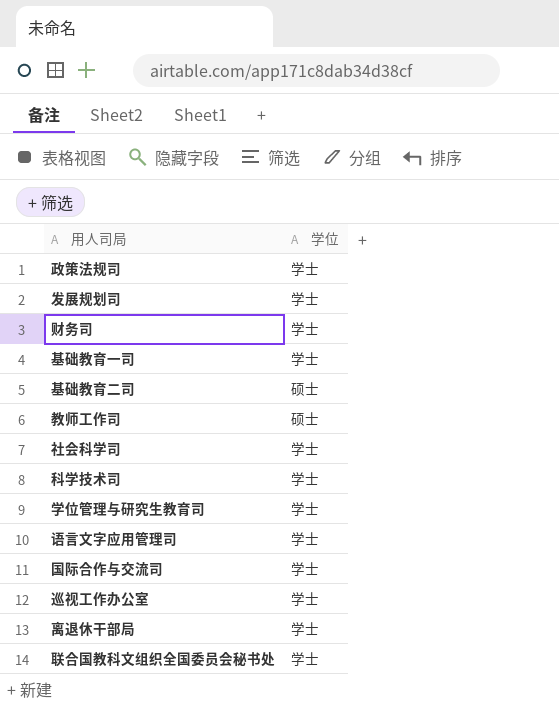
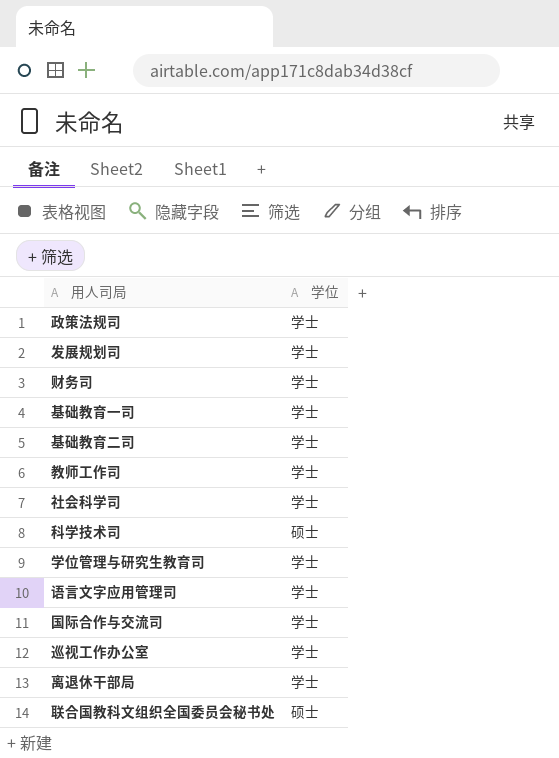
基础教育二司 | 学位: 硕士 -> 学士
教师工作司 | 学位: 硕士 -> 学士
科学技术司 | 学位: 学士 -> 硕士
联合国教科文组织全国委员会秘书处 | 学位: 学士 -> 硕士

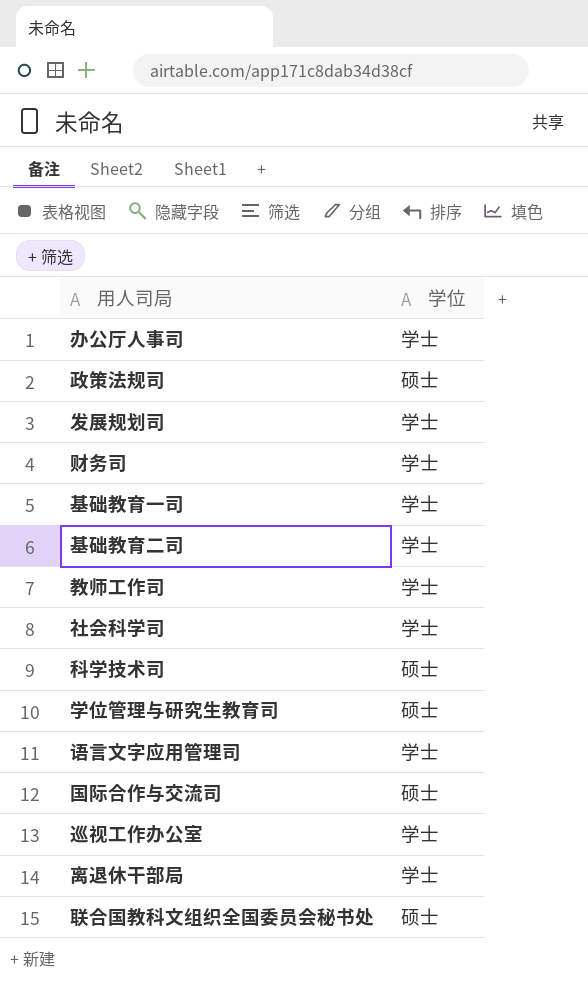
row 办公厅人事司: none -> 学士
政策法规司 | 学位: 学士 -> 硕士
学位管理与研究生教育司 | 学位: 学士 -> 硕士
国际合作与交流司 | 学位: 学士 -> 硕士

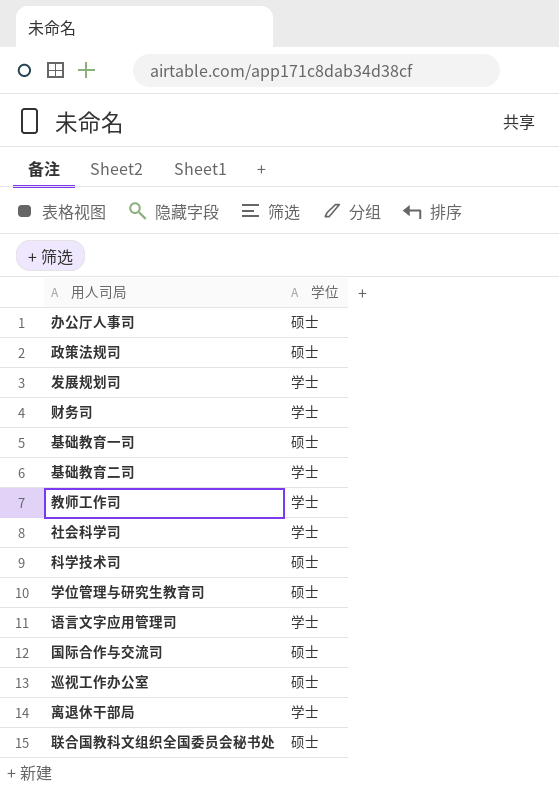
办公厅人事司 | 学位: 学士 -> 硕士
基础教育一司 | 学位: 学士 -> 硕士
巡视工作办公室 | 学位: 学士 -> 硕士

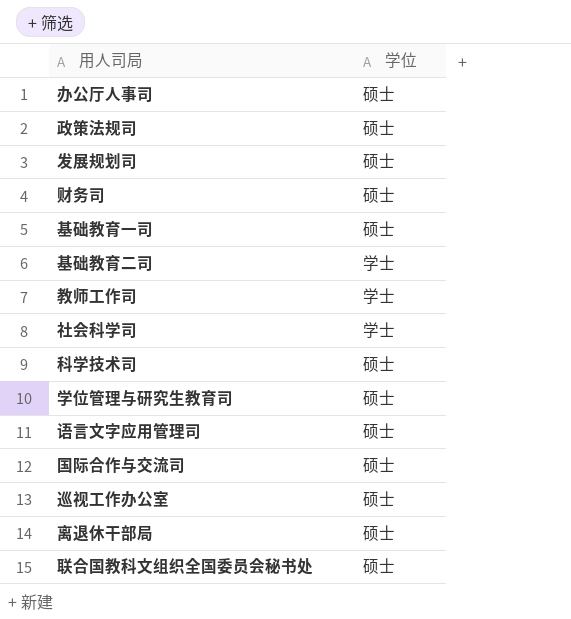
发展规划司 | 学位: 学士 -> 硕士
财务司 | 学位: 学士 -> 硕士
语言文字应用管理司 | 学位: 学士 -> 硕士
离退休干部局 | 学位: 学士 -> 硕士

